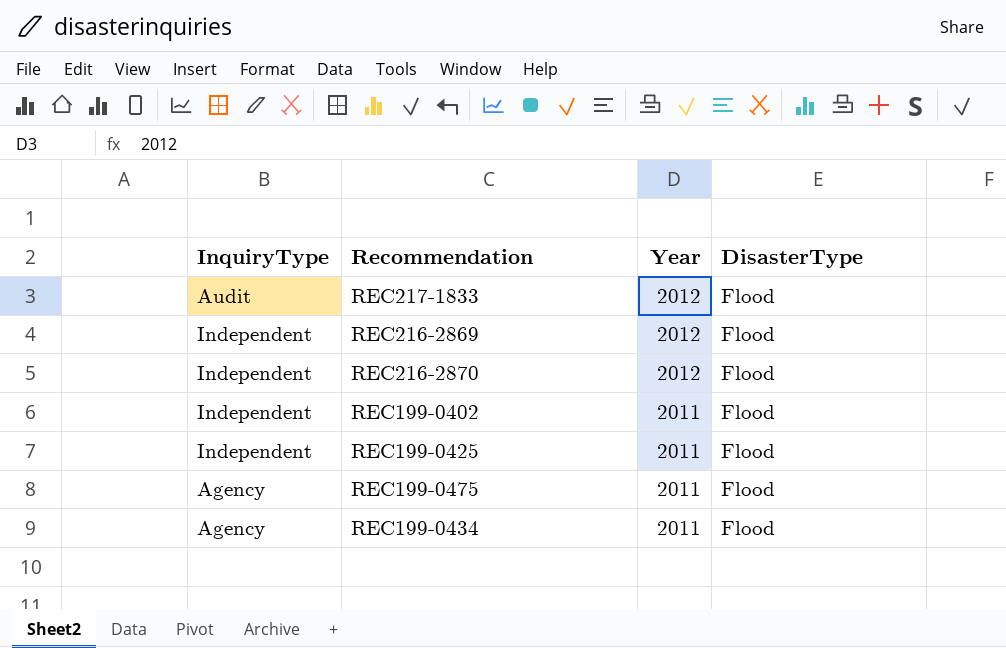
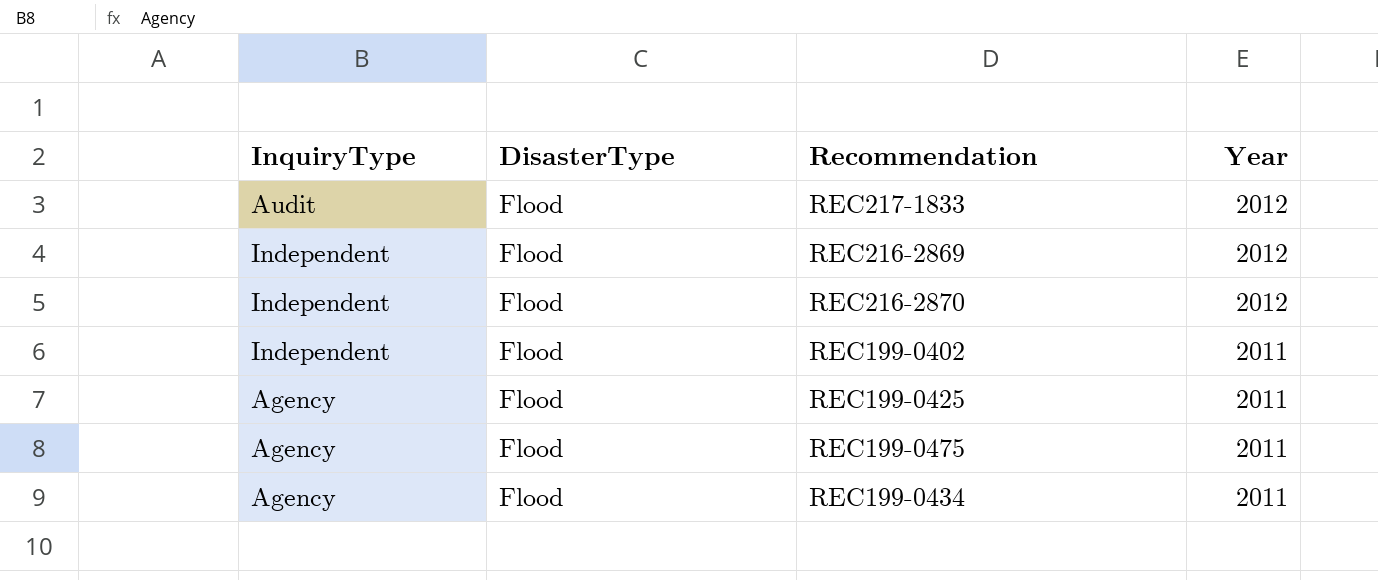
column DisasterType | position: 4 -> 2
REC199-0425 | InquiryType: Independent -> Agency

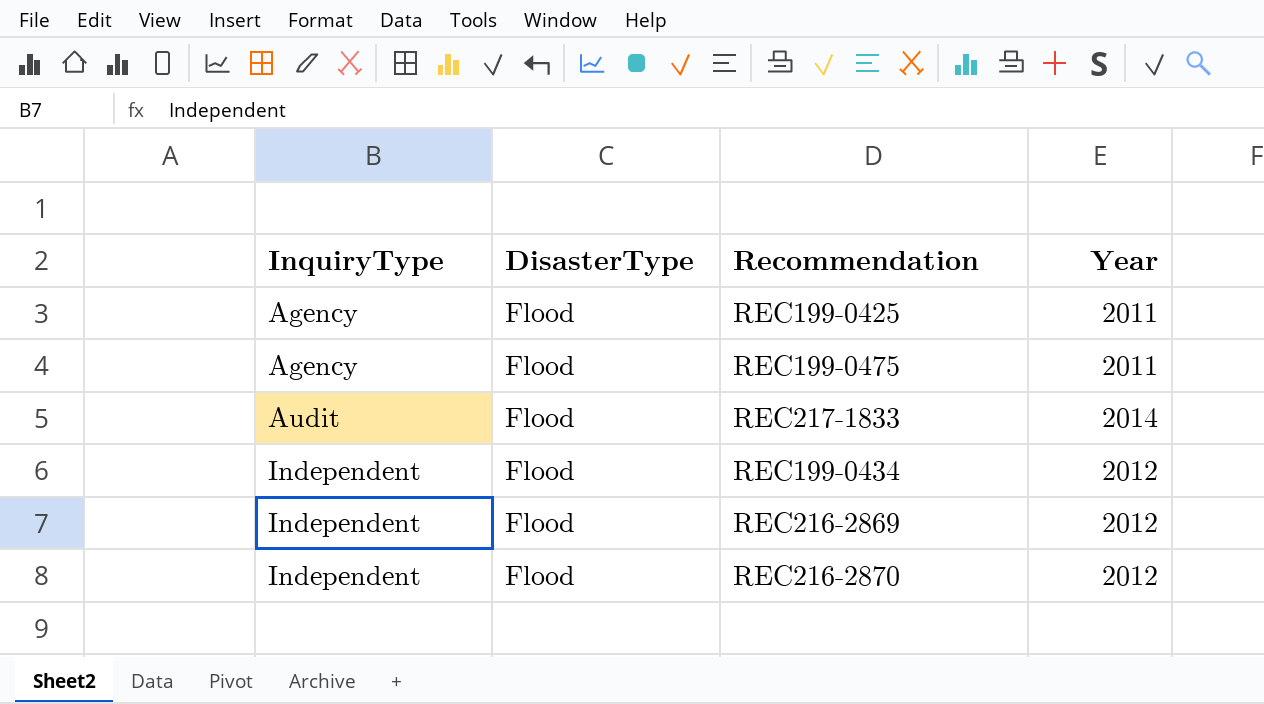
row order: Year descending -> InquiryType ascending
row REC199-0402: Independent | Flood | 2011 -> none
REC217-1833 | Year: 2012 -> 2014
REC199-0434 | InquiryType: Agency -> Independent
REC199-0434 | Year: 2011 -> 2012

